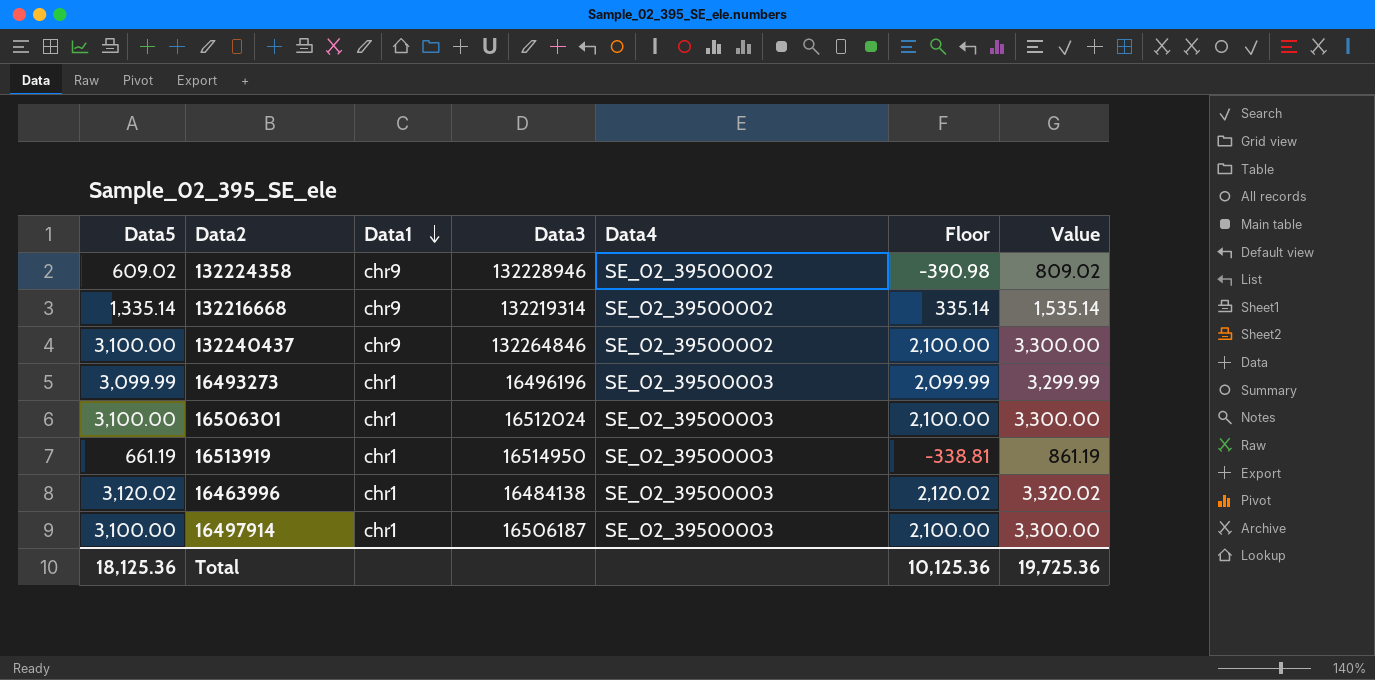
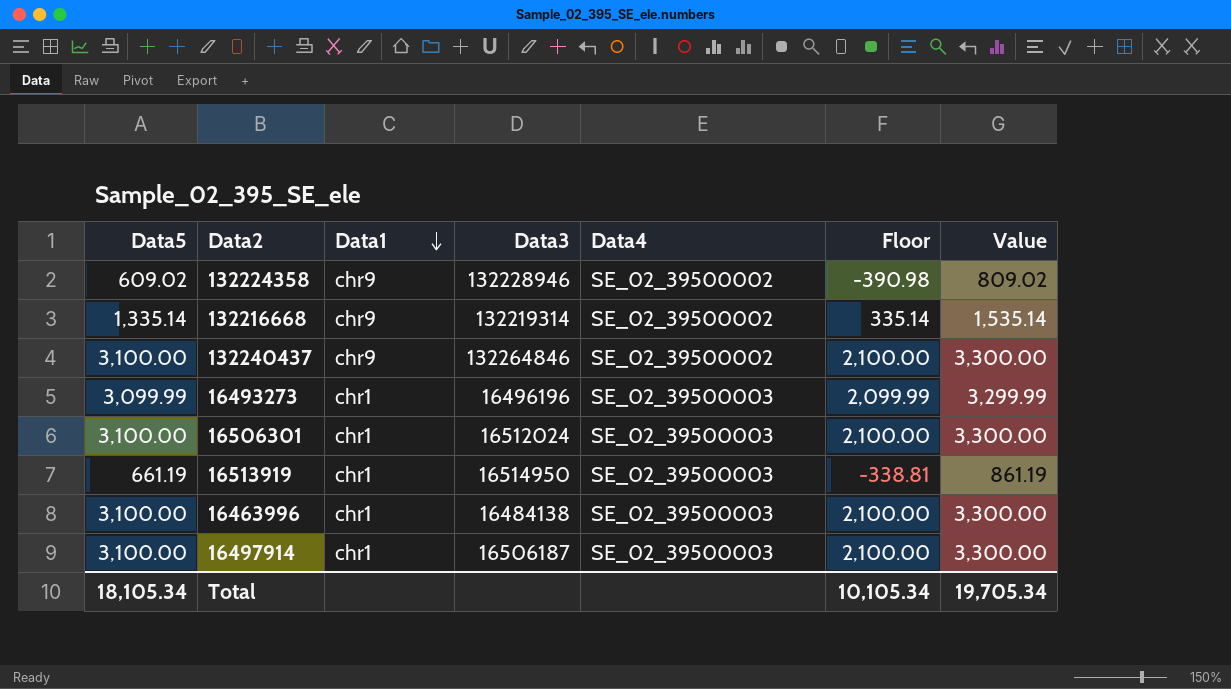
16463996 | Data5: 3,120.02 -> 3,100.00
16463996 | Floor: 2,120.02 -> 2,100.00
16463996 | Value: 3,320.02 -> 3,300.00
Total | Data5: 18,125.36 -> 18,105.34
Total | Floor: 10,125.36 -> 10,105.34
Total | Value: 19,725.36 -> 19,705.34

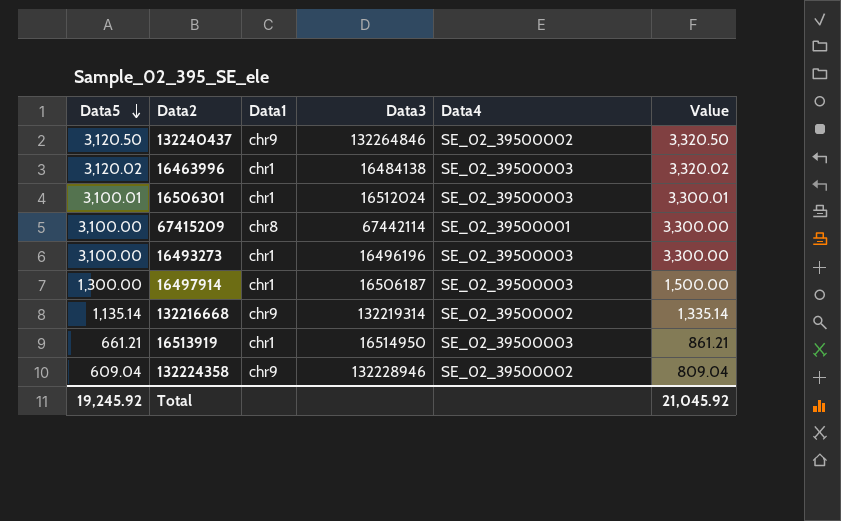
row order: Data1 descending -> Data5 descending
column Floor | formula: [Data5] - 1000 -> none
132240437 | Data5: 3,100.00 -> 3,120.50
132240437 | Value: 3,300.00 -> 3,320.50
16463996 | Data5: 3,100.00 -> 3,120.02
16463996 | Value: 3,300.00 -> 3,320.02
16506301 | Data5: 3,100.00 -> 3,100.01
16506301 | Value: 3,300.00 -> 3,300.01
row 67415209: none -> 3,100.00 | chr8 | 67442114 | SE_02_39500001 | 3,300.00
16493273 | Data5: 3,099.99 -> 3,100.00
16493273 | Value: 3,299.99 -> 3,300.00
16497914 | Data5: 3,100.00 -> 1,300.00
16497914 | Value: 3,300.00 -> 1,500.00
132216668 | Data5: 1,335.14 -> 1,135.14
132216668 | Value: 1,535.14 -> 1,335.14
16513919 | Data5: 661.19 -> 661.21
16513919 | Value: 861.19 -> 861.21
132224358 | Data5: 609.02 -> 609.04
132224358 | Value: 809.02 -> 809.04
Total | Data5: 18,105.34 -> 19,245.92
Total | Value: 19,705.34 -> 21,045.92

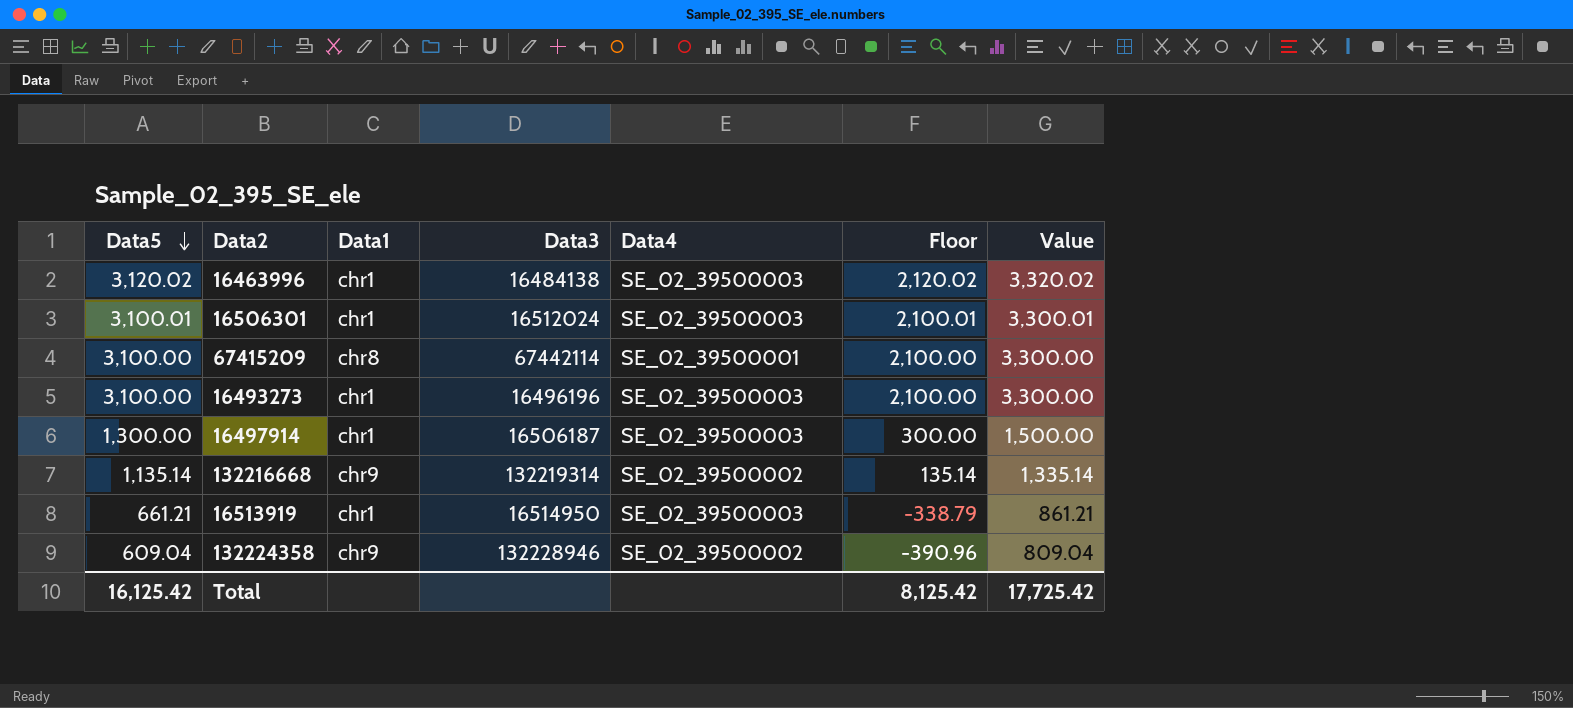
column Floor | formula: none -> [Data5] - 1000
row 132240437: 3,120.50 | chr9 | 132264846 | SE_02_39500002 | 3,320.50 -> none
Total | Data5: 19,245.92 -> 16,125.42
Total | Value: 21,045.92 -> 17,725.42

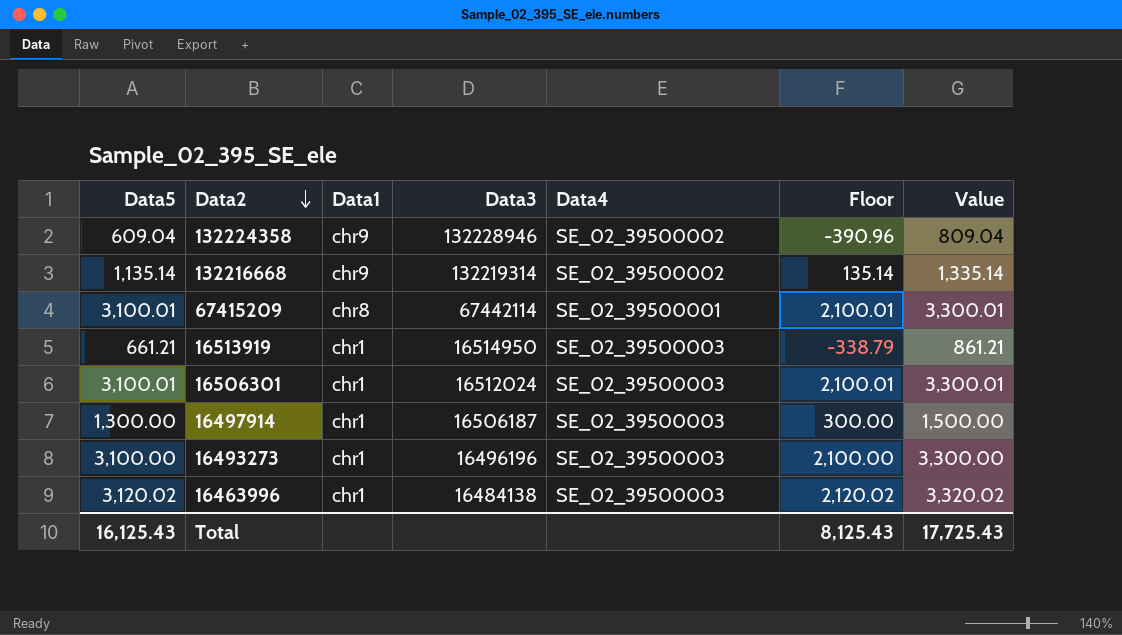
row order: Data5 descending -> Data2 descending
67415209 | Data5: 3,100.00 -> 3,100.01
67415209 | Floor: 2,100.00 -> 2,100.01
67415209 | Value: 3,300.00 -> 3,300.01
Total | Data5: 16,125.42 -> 16,125.43
Total | Floor: 8,125.42 -> 8,125.43
Total | Value: 17,725.42 -> 17,725.43

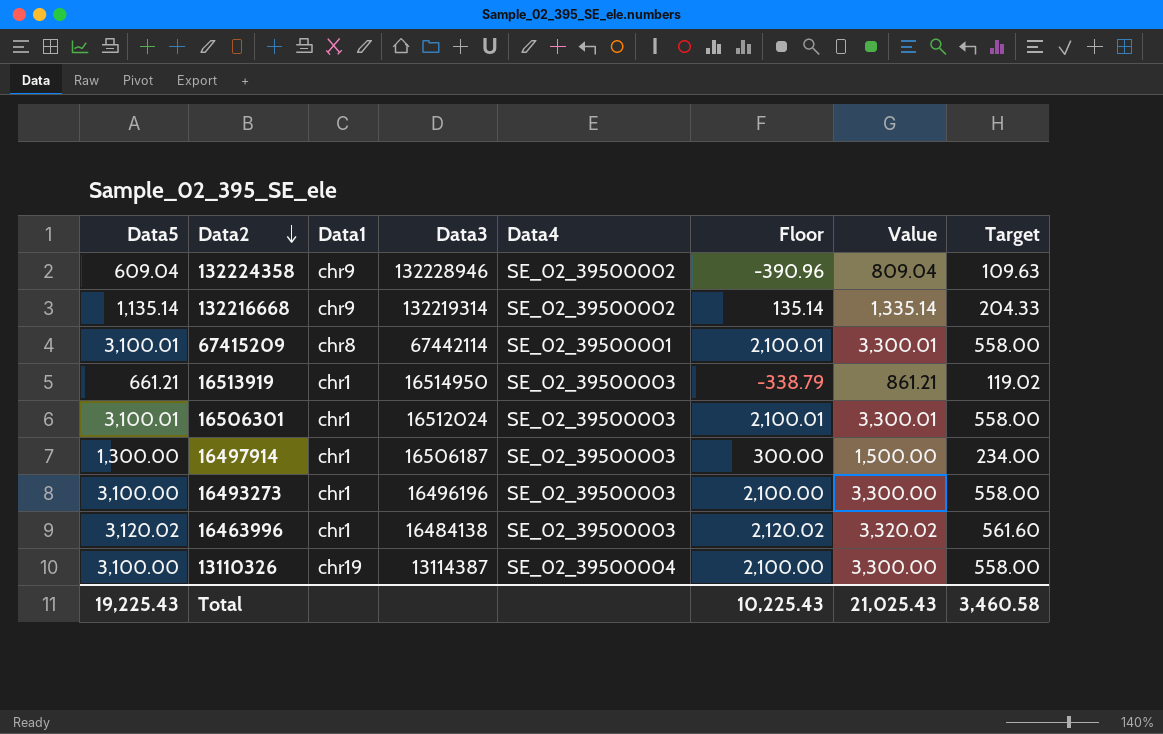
column Target | formula: none -> [Data5] * 0.18
row 13110326: none -> 3,100.00 | chr19 | 13114387 | SE_02_39500004 | 2,100.00 | 3,300.00 | 558.00
Total | Data5: 16,125.43 -> 19,225.43
Total | Floor: 8,125.43 -> 10,225.43
Total | Value: 17,725.43 -> 21,025.43

